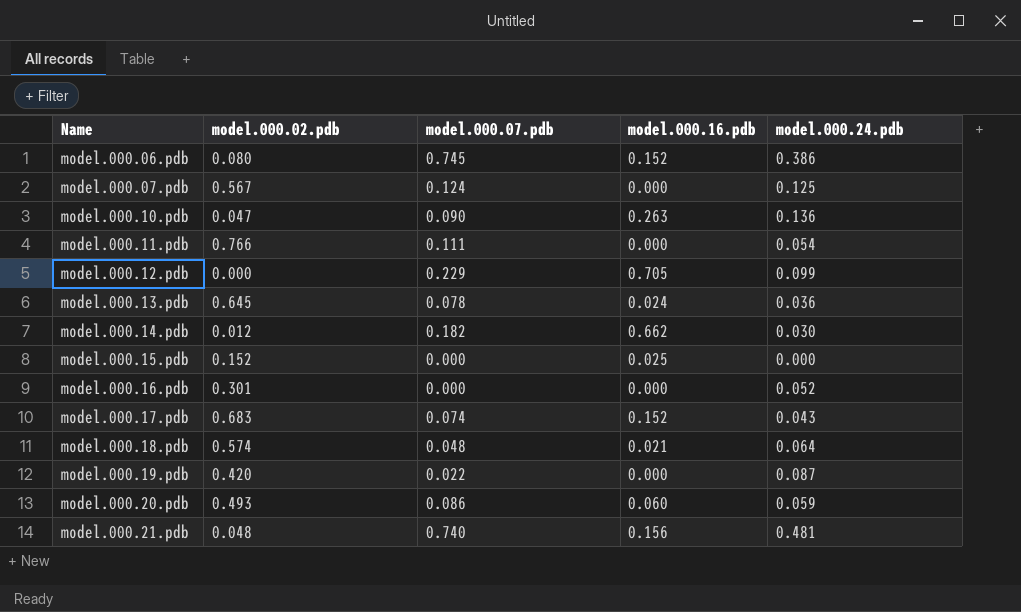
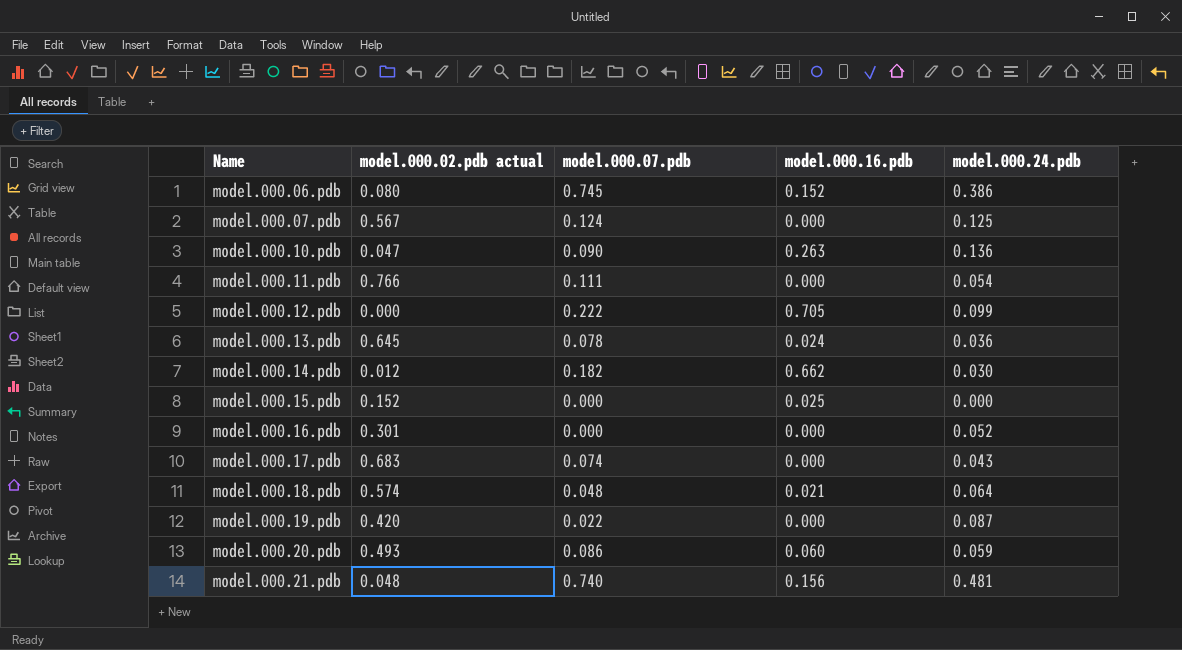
column name: model.000.02.pdb -> model.000.02.pdb actual
model.000.12.pdb | model.000.07.pdb: 0.229 -> 0.222
model.000.17.pdb | model.000.16.pdb: 0.152 -> 0.000

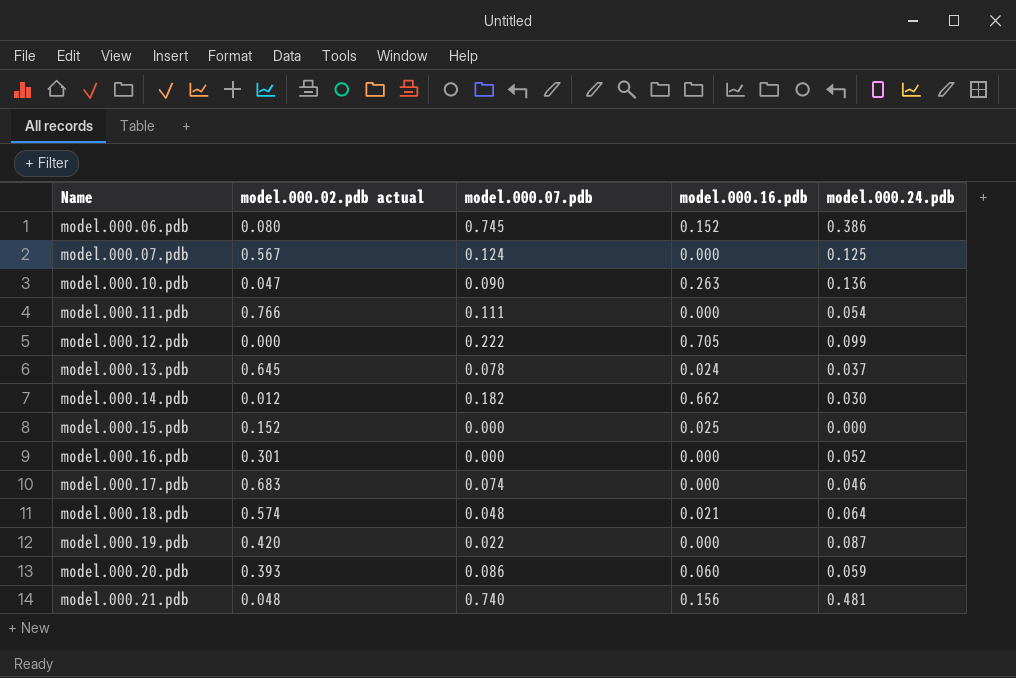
model.000.13.pdb | model.000.24.pdb: 0.036 -> 0.037
model.000.17.pdb | model.000.24.pdb: 0.043 -> 0.046
model.000.20.pdb | model.000.02.pdb actual: 0.493 -> 0.393

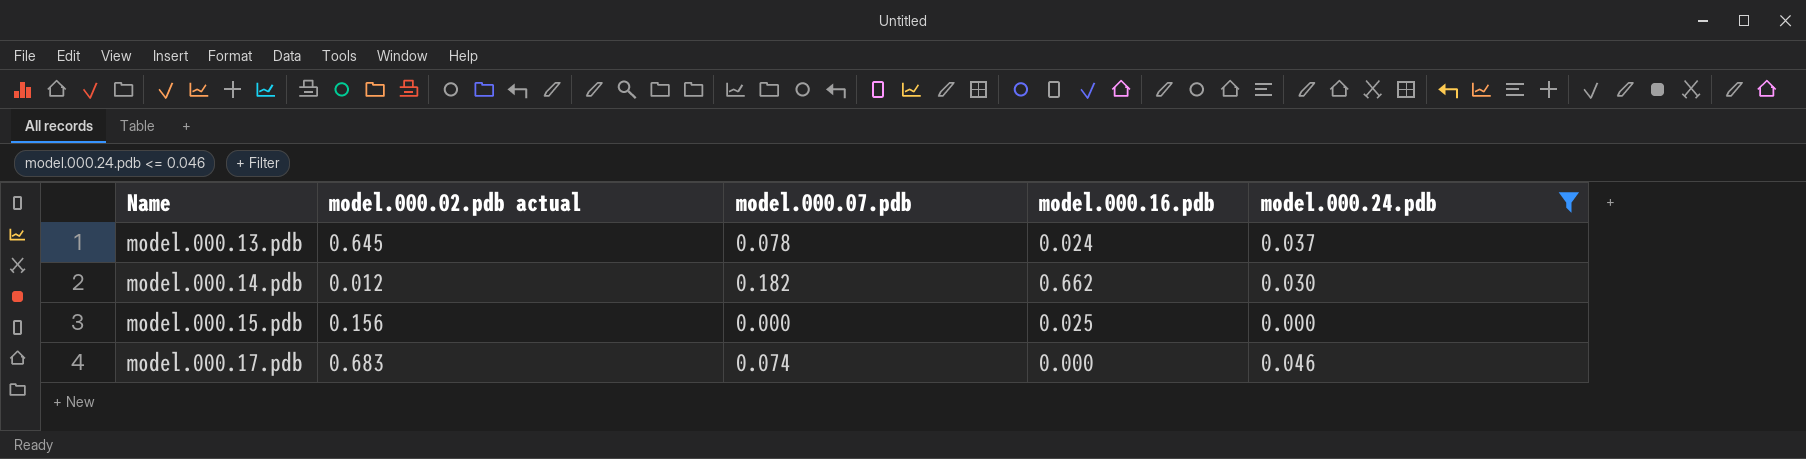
filter: none -> model.000.24.pdb <= 0.046
model.000.15.pdb | model.000.02.pdb actual: 0.152 -> 0.156

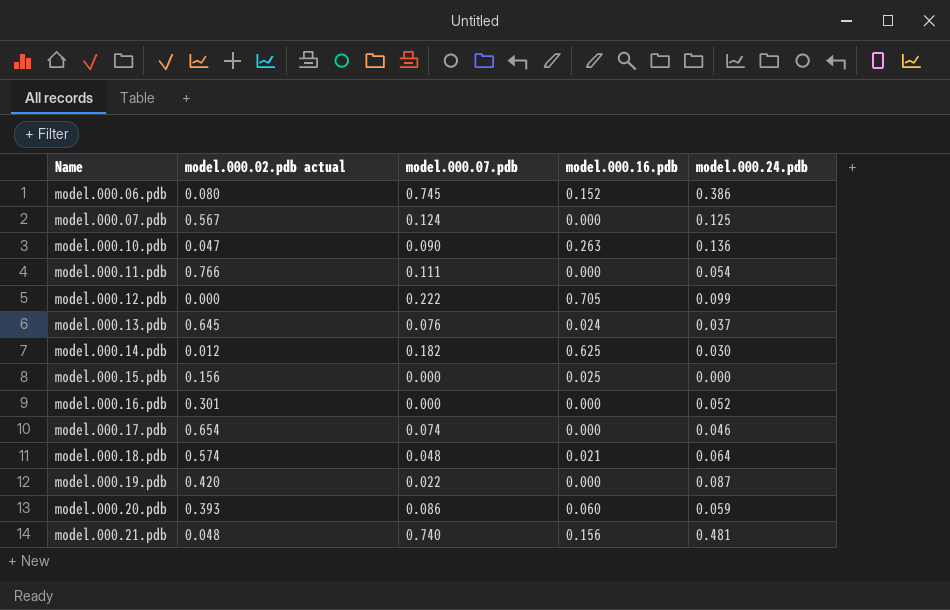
filter: model.000.24.pdb <= 0.046 -> none
model.000.13.pdb | model.000.07.pdb: 0.078 -> 0.076
model.000.14.pdb | model.000.16.pdb: 0.662 -> 0.625
model.000.17.pdb | model.000.02.pdb actual: 0.683 -> 0.654

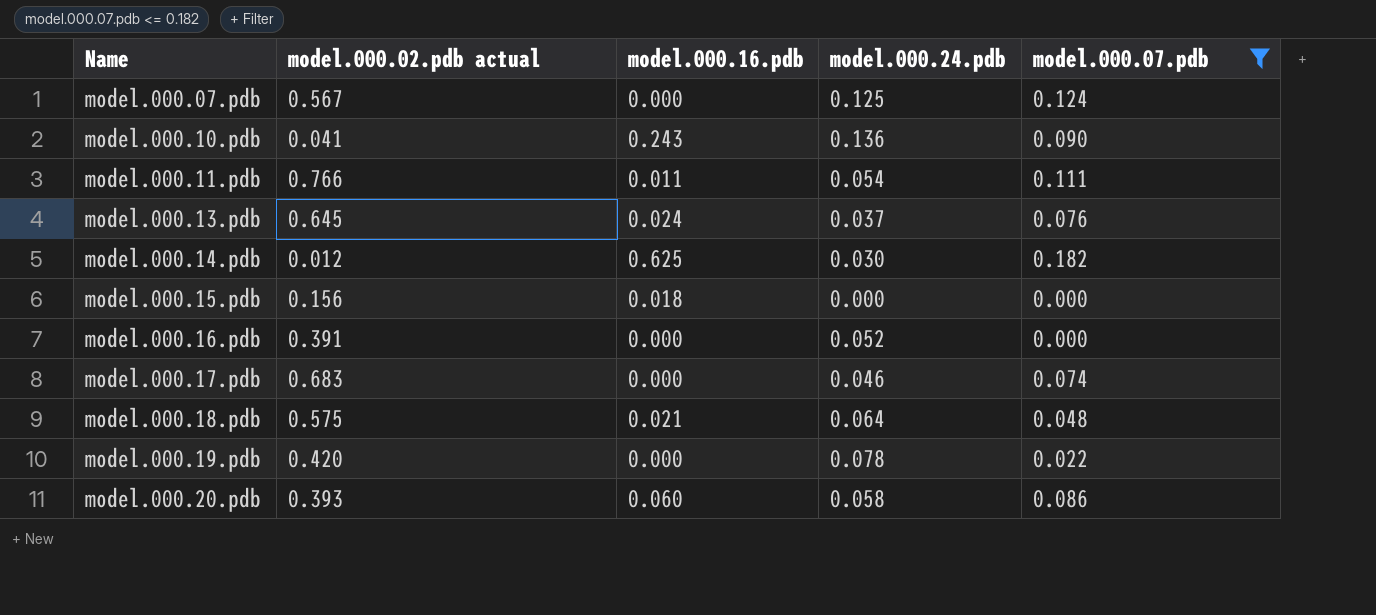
filter: none -> model.000.07.pdb <= 0.182
column model.000.07.pdb | position: 3 -> 5
model.000.10.pdb | model.000.02.pdb actual: 0.047 -> 0.041
model.000.10.pdb | model.000.16.pdb: 0.263 -> 0.243
model.000.11.pdb | model.000.16.pdb: 0.000 -> 0.011
model.000.15.pdb | model.000.16.pdb: 0.025 -> 0.018
model.000.16.pdb | model.000.02.pdb actual: 0.301 -> 0.391
model.000.17.pdb | model.000.02.pdb actual: 0.654 -> 0.683
model.000.18.pdb | model.000.02.pdb actual: 0.574 -> 0.575
model.000.19.pdb | model.000.24.pdb: 0.087 -> 0.078
model.000.20.pdb | model.000.24.pdb: 0.059 -> 0.058

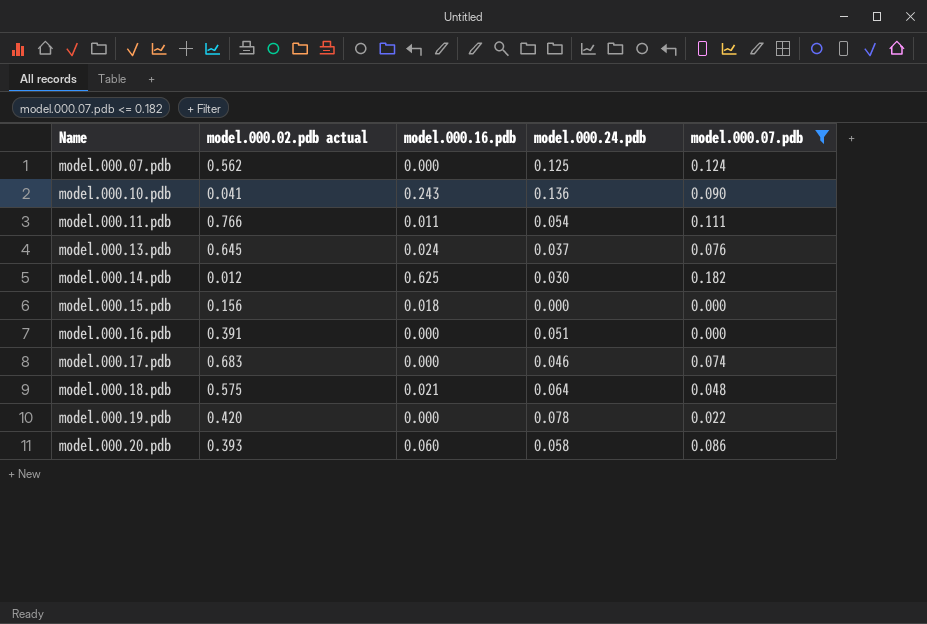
model.000.07.pdb | model.000.02.pdb actual: 0.567 -> 0.562
model.000.16.pdb | model.000.24.pdb: 0.052 -> 0.051

